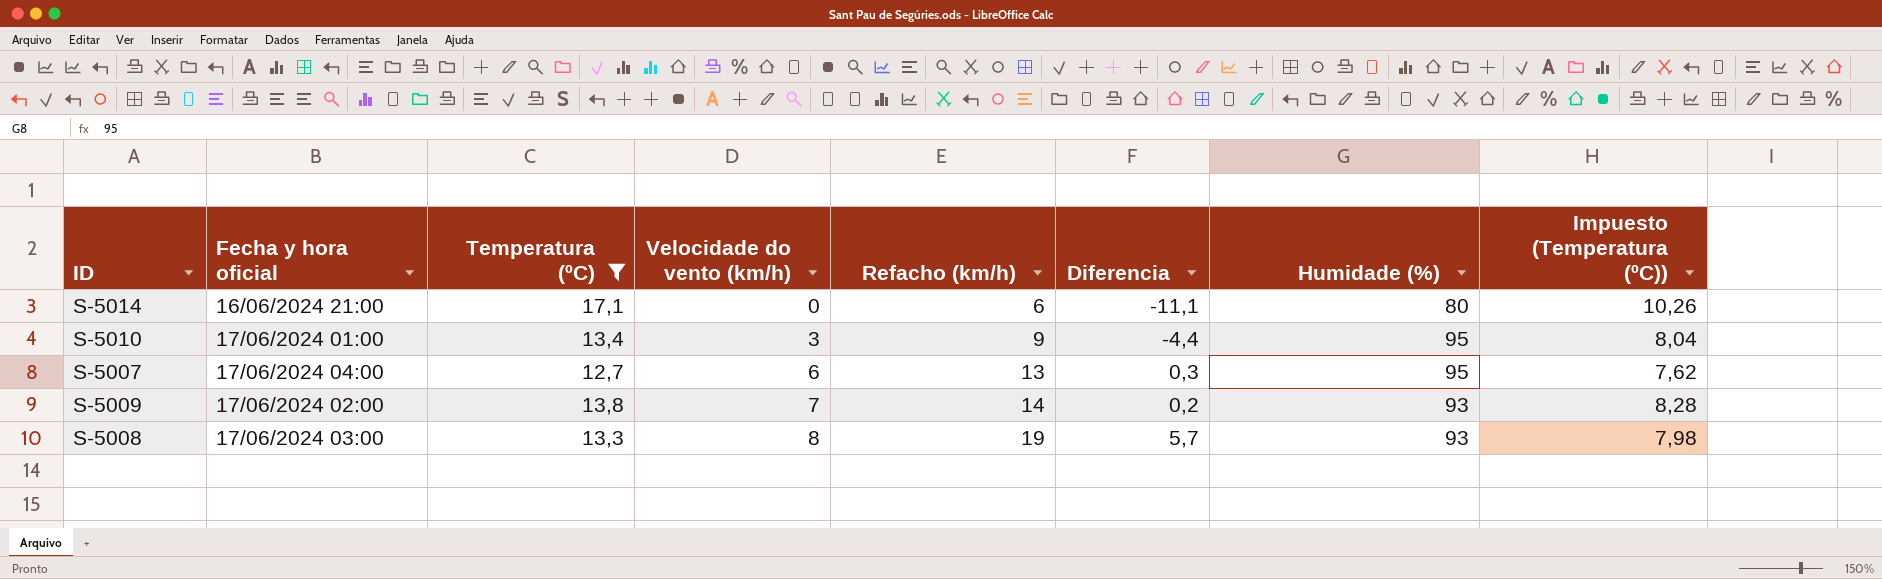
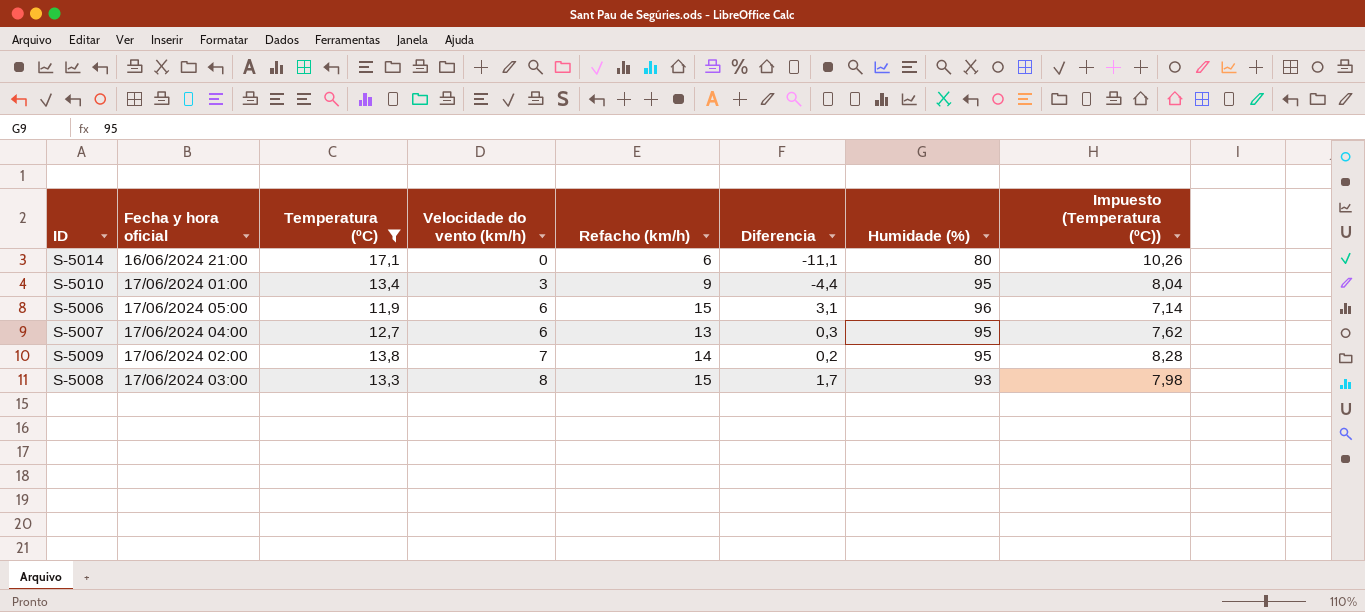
row S-5006: none -> 17/06/2024 05:00 | 11,9 | 6 | 15 | 3,1 | 96 | 7,14
S-5009 | Humidade (%): 93 -> 95
S-5008 | Refacho (km/h): 19 -> 15
S-5008 | Diferencia: 5,7 -> 1,7

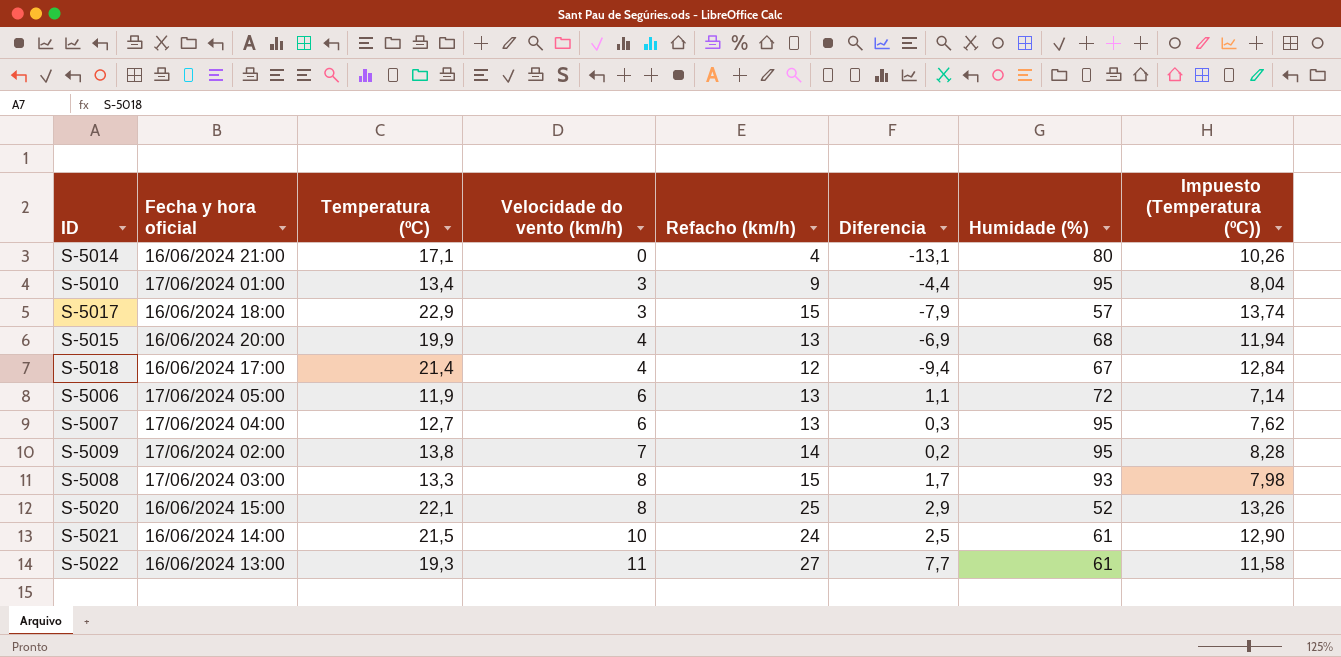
filter: Temperatura (ºC) <= 17,1 -> none
S-5014 | Refacho (km/h): 6 -> 4
S-5014 | Diferencia: -11,1 -> -13,1
S-5006 | Refacho (km/h): 15 -> 13
S-5006 | Diferencia: 3,1 -> 1,1
S-5006 | Humidade (%): 96 -> 72

